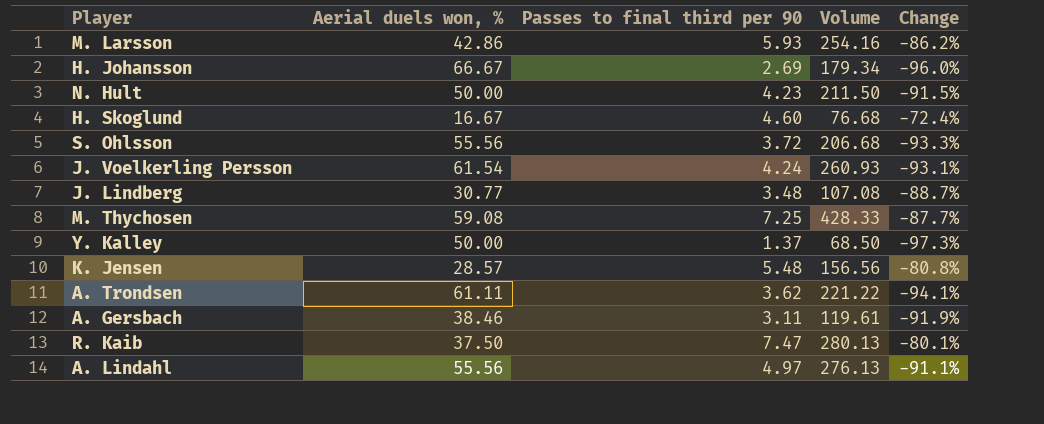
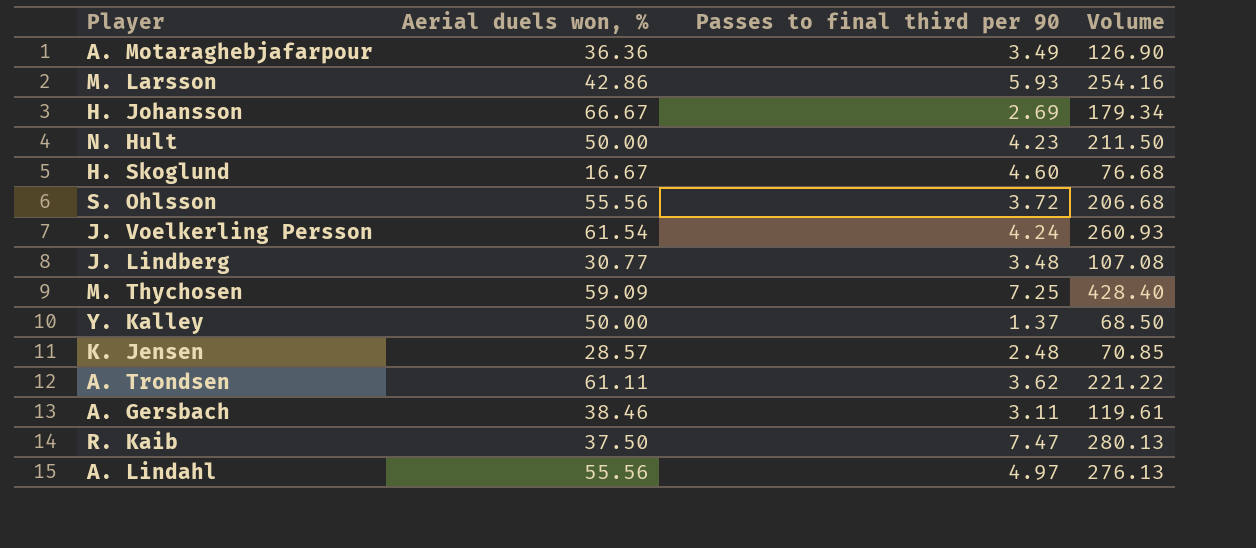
column Change | formula: ([Passes to final third per 90] - [Aerial duels won, %]) / [Aerial duels won, %] -> none
row A. Motaraghebjafarpour: none -> 36.36 | 3.49 | 126.90
M. Thychosen | Aerial duels won, %: 59.08 -> 59.09
M. Thychosen | Volume: 428.33 -> 428.40
K. Jensen | Passes to final third per 90: 5.48 -> 2.48
K. Jensen | Volume: 156.56 -> 70.85

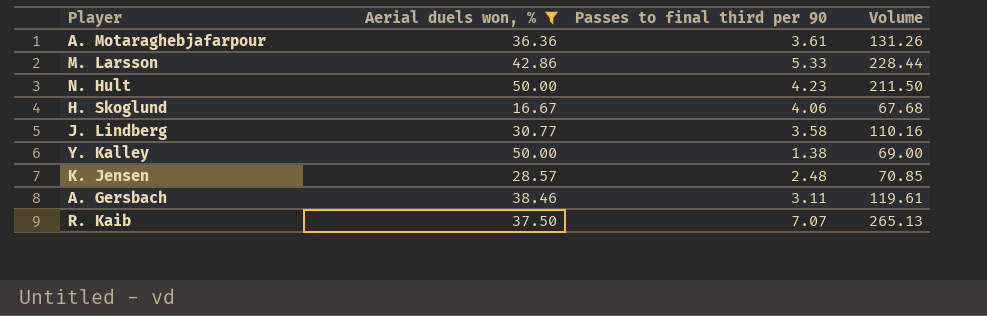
filter: none -> Aerial duels won, % <= 50.00
A. Motaraghebjafarpour | Passes to final third per 90: 3.49 -> 3.61
A. Motaraghebjafarpour | Volume: 126.90 -> 131.26
M. Larsson | Passes to final third per 90: 5.93 -> 5.33
M. Larsson | Volume: 254.16 -> 228.44
H. Skoglund | Passes to final third per 90: 4.60 -> 4.06
H. Skoglund | Volume: 76.68 -> 67.68
J. Lindberg | Passes to final third per 90: 3.48 -> 3.58
J. Lindberg | Volume: 107.08 -> 110.16
Y. Kalley | Passes to final third per 90: 1.37 -> 1.38
Y. Kalley | Volume: 68.50 -> 69.00
R. Kaib | Passes to final third per 90: 7.47 -> 7.07
R. Kaib | Volume: 280.13 -> 265.13

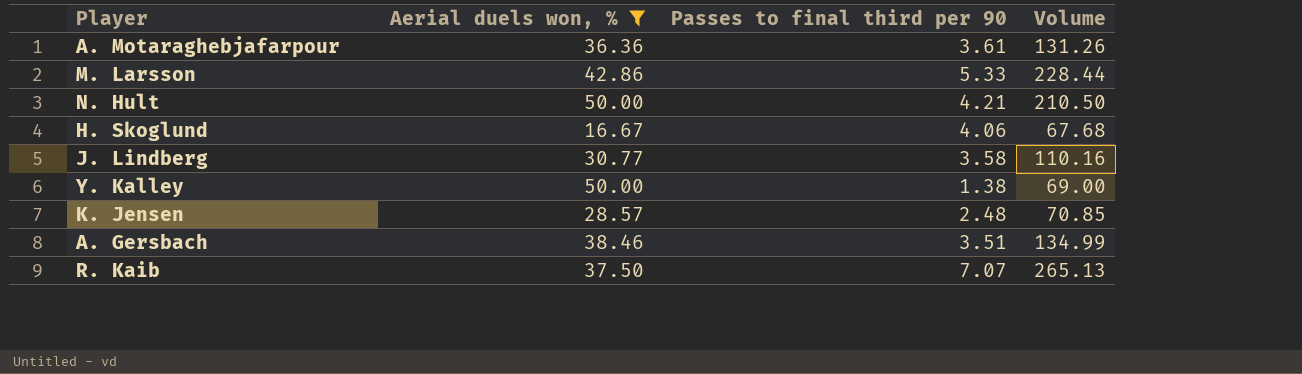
N. Hult | Passes to final third per 90: 4.23 -> 4.21
N. Hult | Volume: 211.50 -> 210.50
A. Gersbach | Passes to final third per 90: 3.11 -> 3.51
A. Gersbach | Volume: 119.61 -> 134.99

